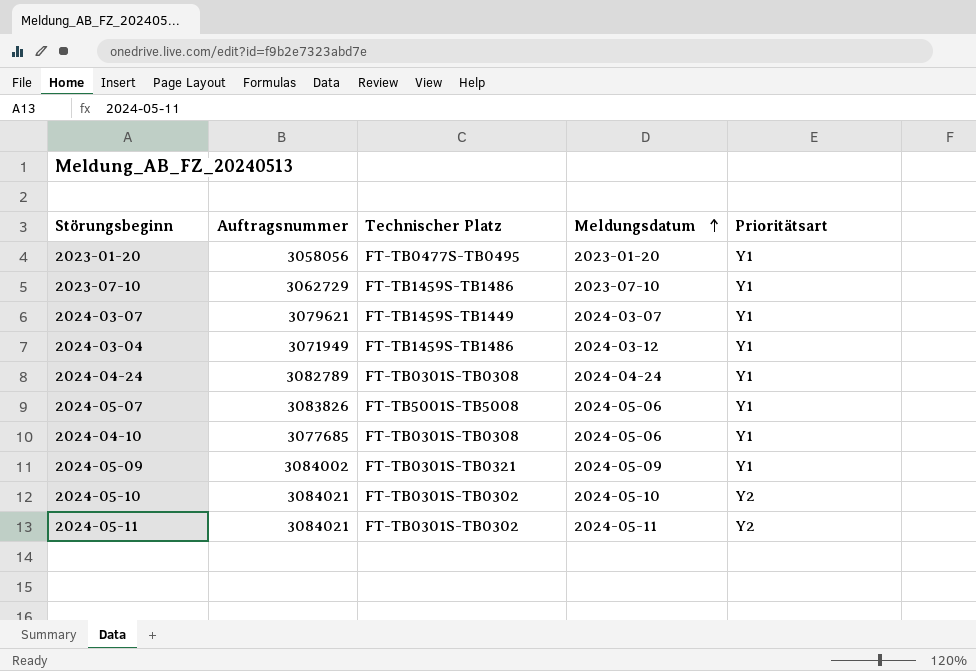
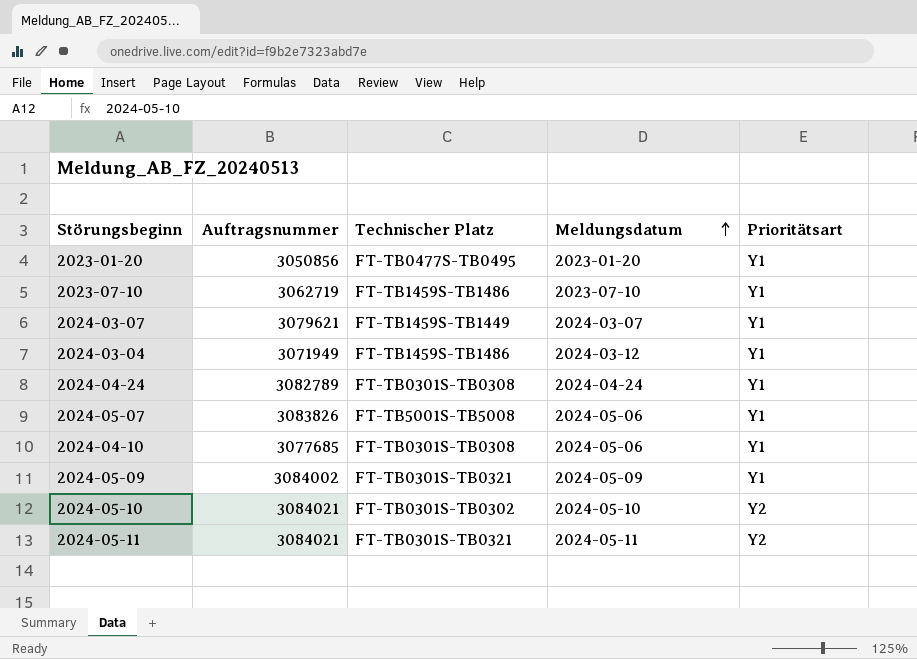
2023-01-20 | Auftragsnummer: 3058056 -> 3050856
2023-07-10 | Auftragsnummer: 3062729 -> 3062719
2024-05-11 | Technischer Platz: FT-TB0301S-TB0302 -> FT-TB0301S-TB0321

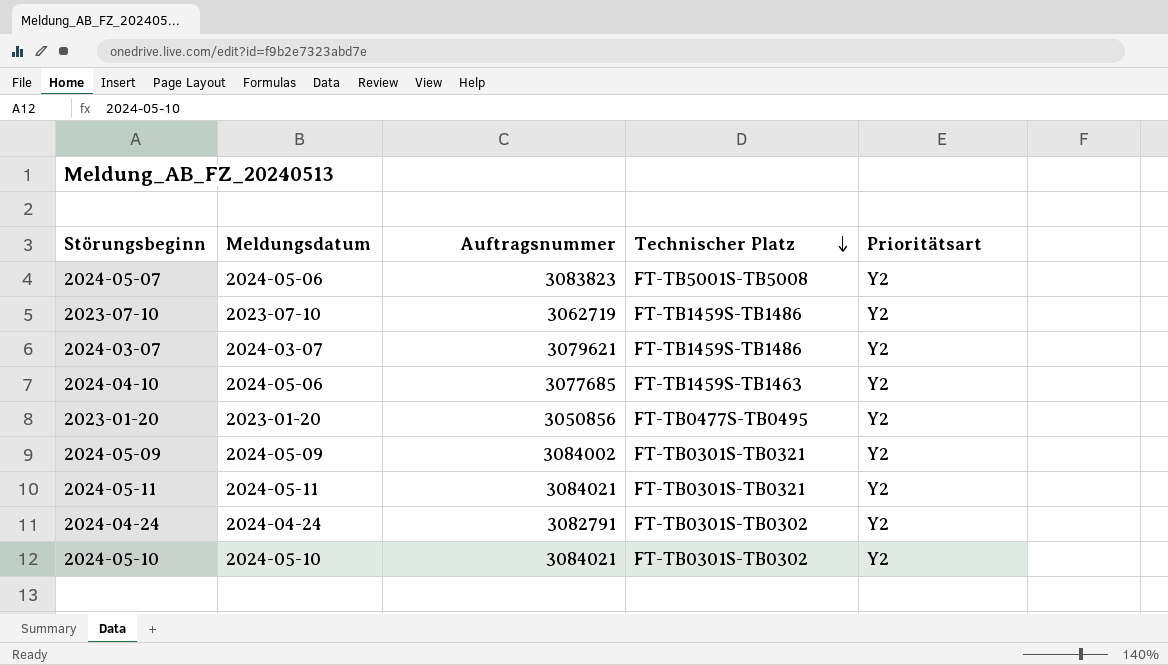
row order: Meldungsdatum ascending -> Technischer Platz descending
column Meldungsdatum | position: 4 -> 2
row 2024-03-04: 3071949 | FT-TB1459S-TB1486 | 2024-03-12 | Y1 -> none
2024-05-07 | Auftragsnummer: 3083826 -> 3083823
2024-05-07 | Prioritätsart: Y1 -> Y2
2023-07-10 | Prioritätsart: Y1 -> Y2
2024-03-07 | Technischer Platz: FT-TB1459S-TB1449 -> FT-TB1459S-TB1486
2024-03-07 | Prioritätsart: Y1 -> Y2
2024-04-10 | Technischer Platz: FT-TB0301S-TB0308 -> FT-TB1459S-TB1463
2024-04-10 | Prioritätsart: Y1 -> Y2
2023-01-20 | Prioritätsart: Y1 -> Y2
2024-05-09 | Prioritätsart: Y1 -> Y2
2024-04-24 | Auftragsnummer: 3082789 -> 3082791
2024-04-24 | Technischer Platz: FT-TB0301S-TB0308 -> FT-TB0301S-TB0302
2024-04-24 | Prioritätsart: Y1 -> Y2

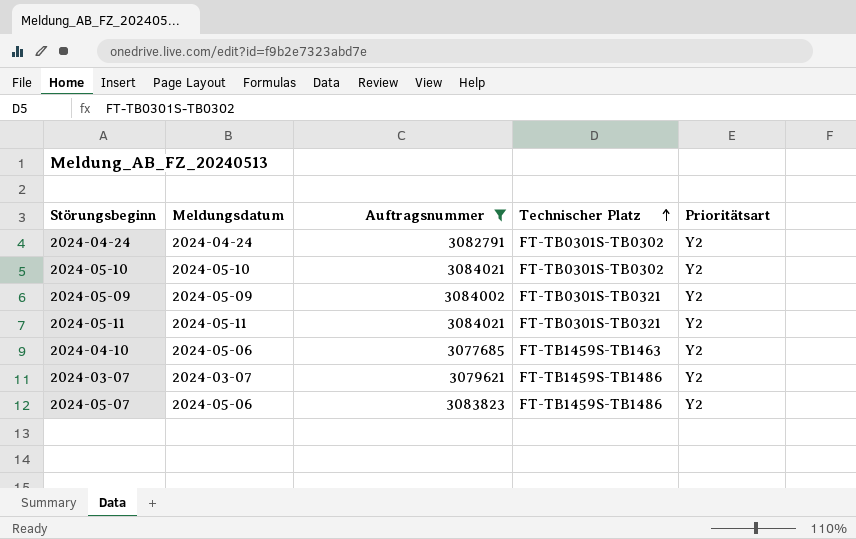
filter: none -> Auftragsnummer >= 3077685
row order: Technischer Platz descending -> Technischer Platz ascending
2024-05-07 | Technischer Platz: FT-TB5001S-TB5008 -> FT-TB1459S-TB1486

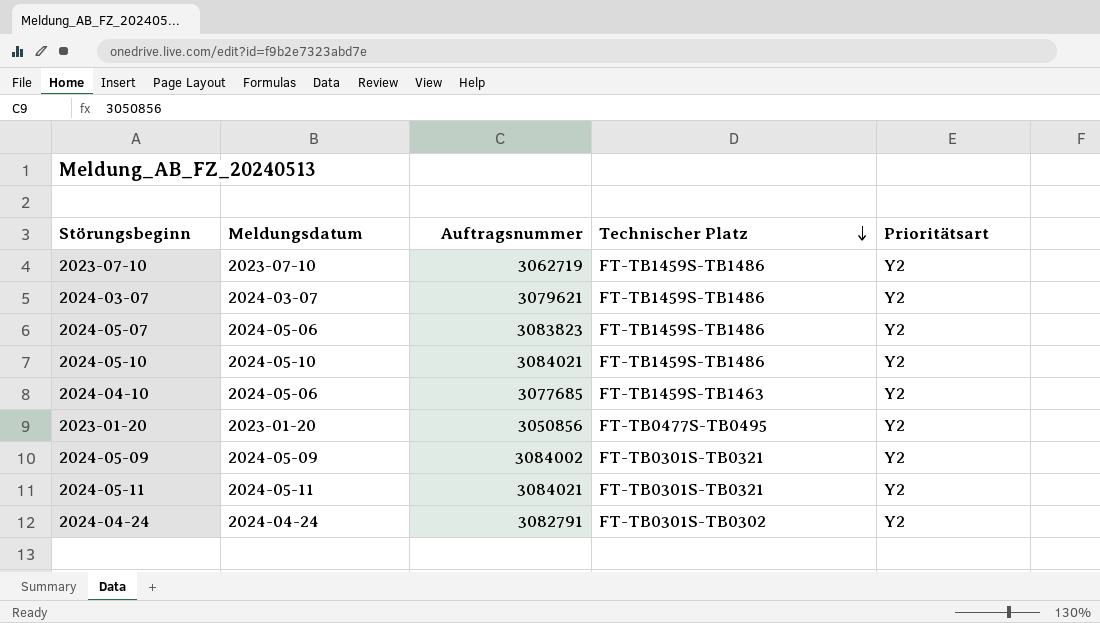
filter: Auftragsnummer >= 3077685 -> none
row order: Technischer Platz ascending -> Technischer Platz descending
2024-05-10 | Technischer Platz: FT-TB0301S-TB0302 -> FT-TB1459S-TB1486

